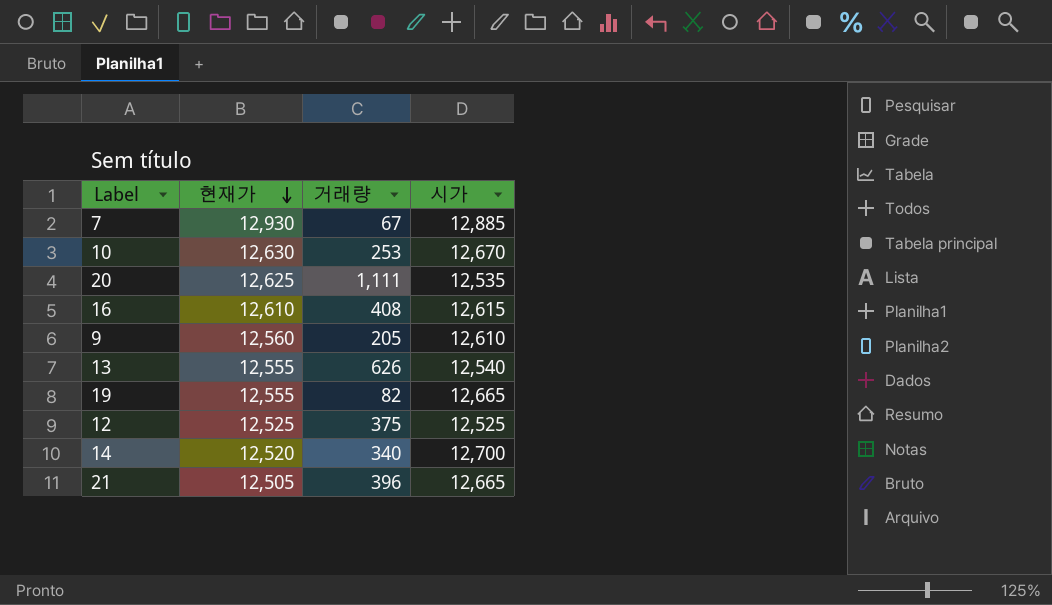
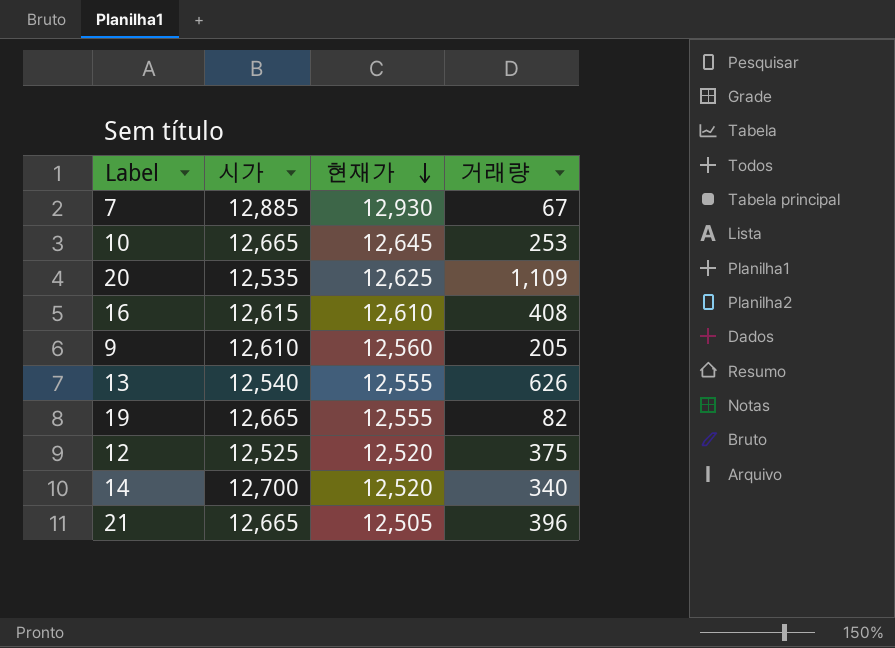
column 시가 | position: 4 -> 2
10 | 시가: 12,670 -> 12,665
10 | 현재가: 12,630 -> 12,645
20 | 거래량: 1,111 -> 1,109
12 | 현재가: 12,525 -> 12,520

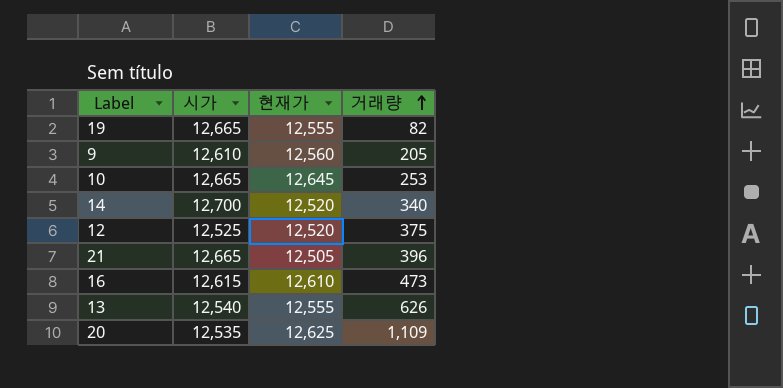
row order: 현재가 descending -> 거래량 ascending
row 7: 12,885 | 12,930 | 67 -> none
16 | 거래량: 408 -> 473

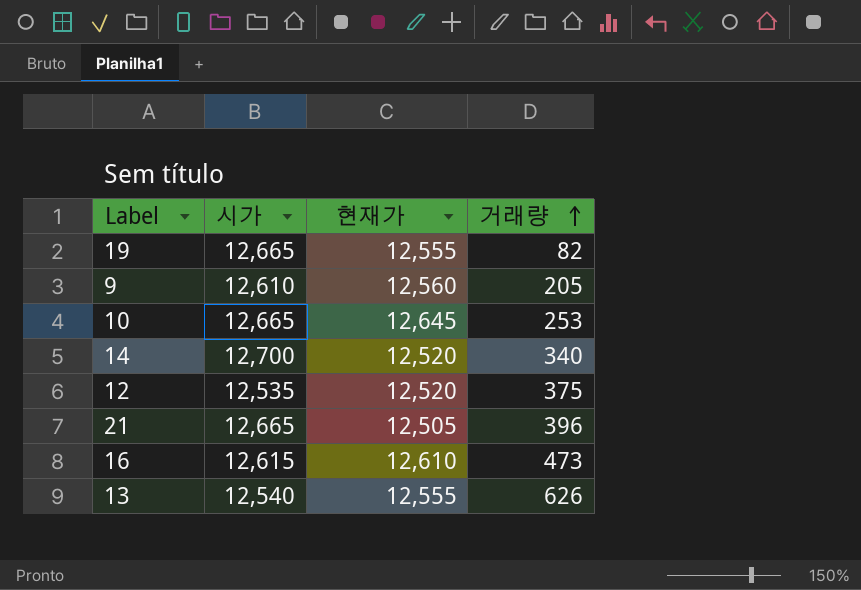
row 20: 12,535 | 12,625 | 1,109 -> none
12 | 시가: 12,525 -> 12,535

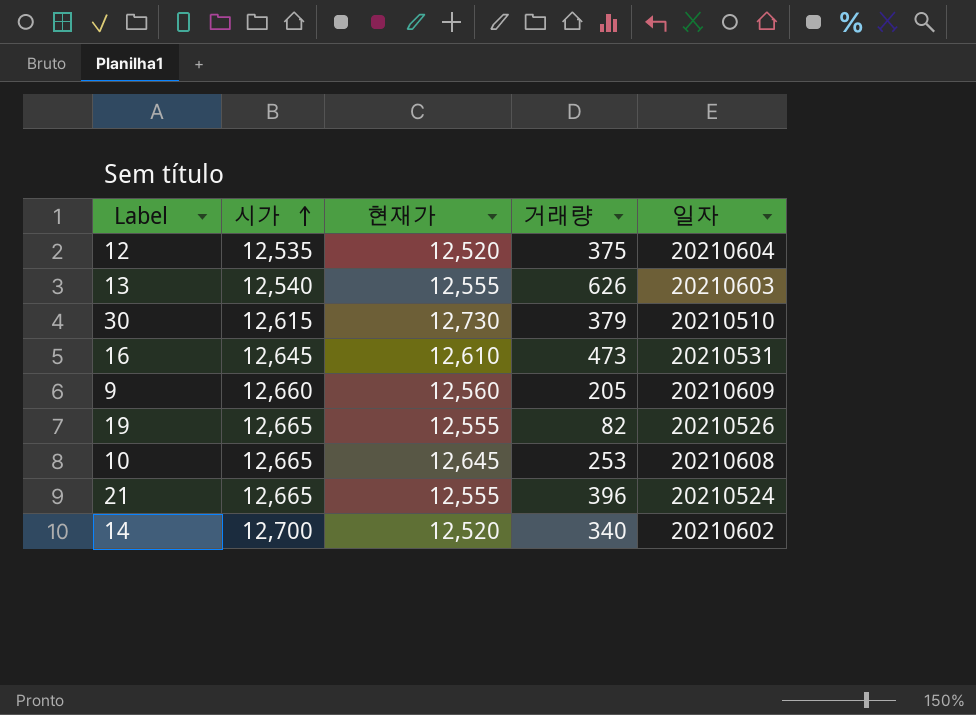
row order: 거래량 ascending -> 시가 ascending
column 일자 | position: none -> 5
row 30: none -> 12,615 | 12,730 | 379 | 20210510
16 | 시가: 12,615 -> 12,645
9 | 시가: 12,610 -> 12,660
21 | 현재가: 12,505 -> 12,555

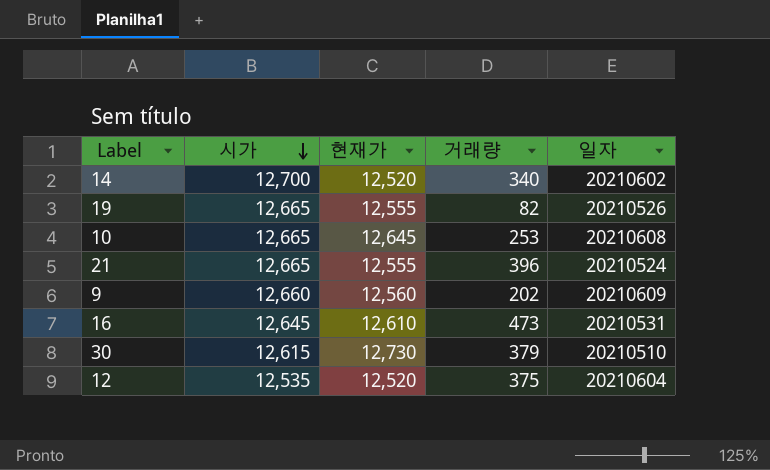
row order: 시가 ascending -> 시가 descending
row 13: 12,540 | 12,555 | 626 | 20210603 -> none
9 | 거래량: 205 -> 202

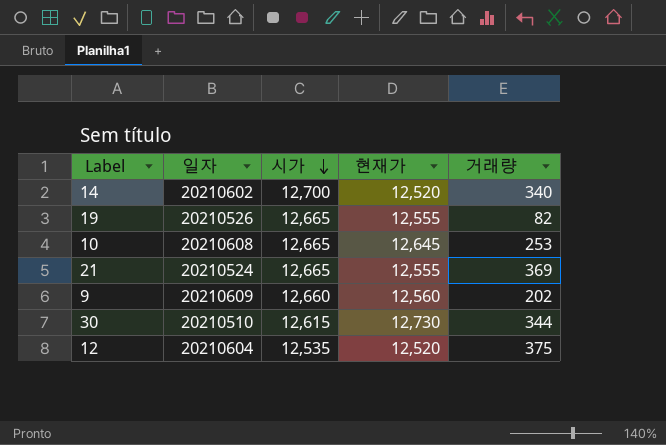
column 일자 | position: 5 -> 2
row 16: 12,645 | 12,610 | 473 | 20210531 -> none
21 | 거래량: 396 -> 369
30 | 거래량: 379 -> 344

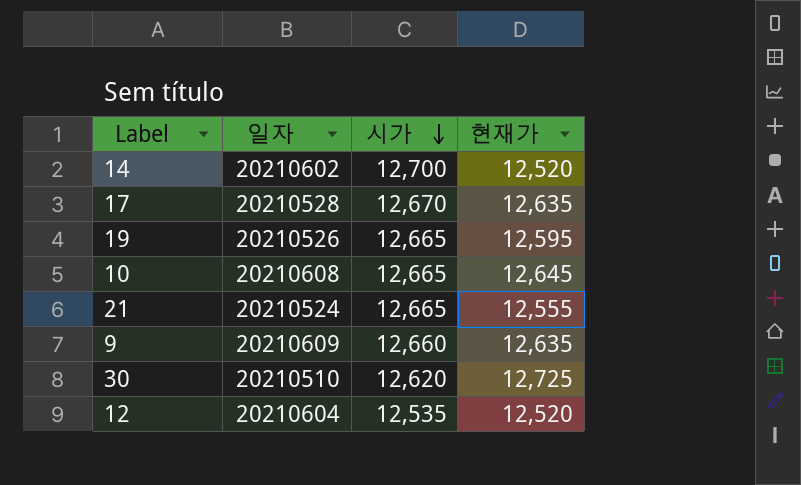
column 거래량 | position: 5 -> none
row 17: none -> 20210528 | 12,670 | 12,635
19 | 현재가: 12,555 -> 12,595
9 | 현재가: 12,560 -> 12,635
30 | 시가: 12,615 -> 12,620
30 | 현재가: 12,730 -> 12,725

